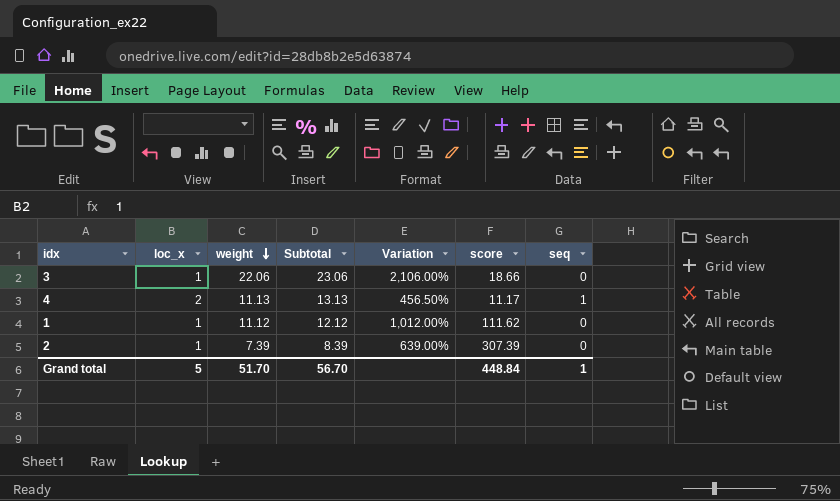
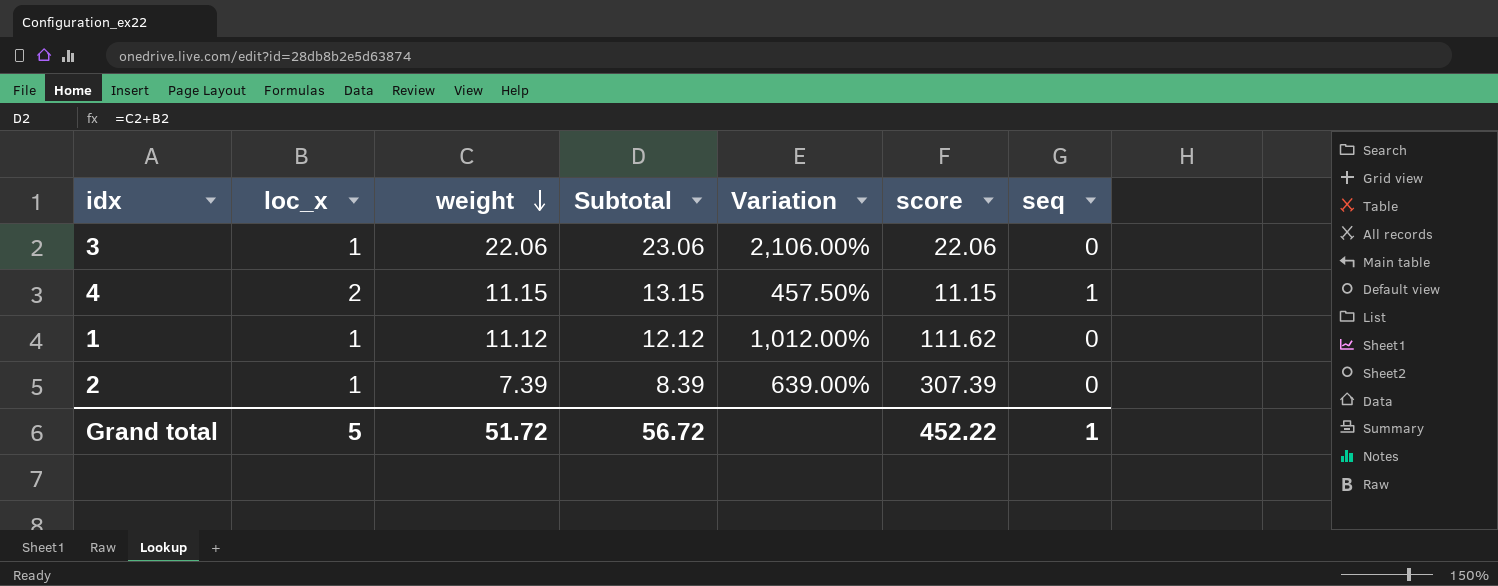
3 | score: 18.66 -> 22.06
4 | weight: 11.13 -> 11.15
4 | Subtotal: 13.13 -> 13.15
4 | Variation: 456.50% -> 457.50%
4 | score: 11.17 -> 11.15
Grand total | weight: 51.70 -> 51.72
Grand total | Subtotal: 56.70 -> 56.72
Grand total | score: 448.84 -> 452.22

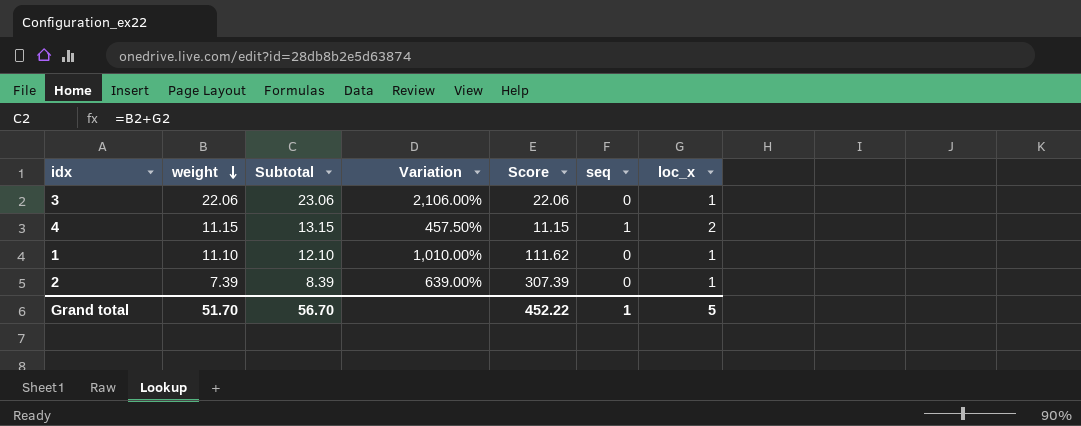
column name: score -> Score
column loc_x | position: 2 -> 7
1 | weight: 11.12 -> 11.10
1 | Subtotal: 12.12 -> 12.10
1 | Variation: 1,012.00% -> 1,010.00%
Grand total | weight: 51.72 -> 51.70
Grand total | Subtotal: 56.72 -> 56.70

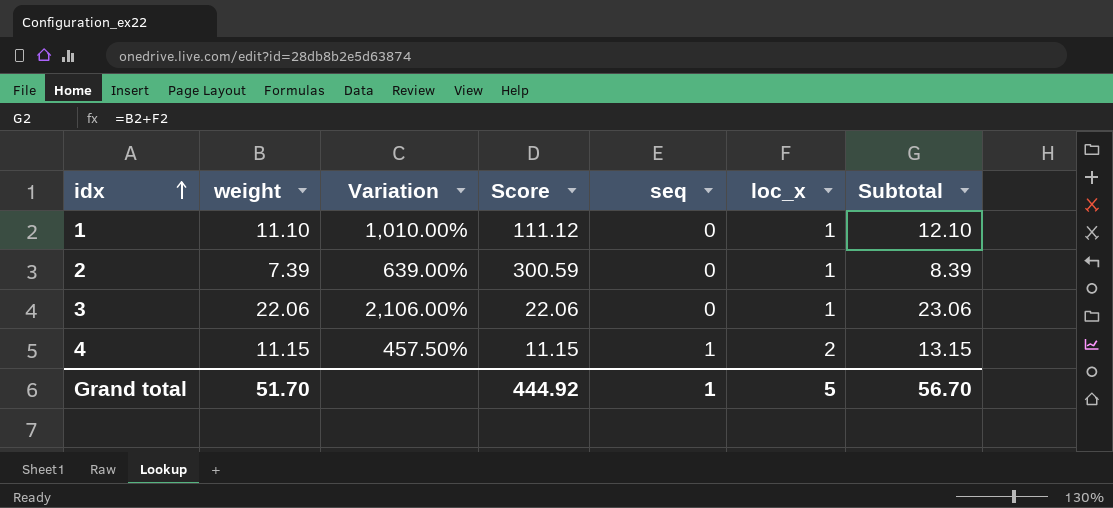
row order: weight descending -> idx ascending
column Subtotal | position: 3 -> 7
1 | Score: 111.62 -> 111.12
2 | Score: 307.39 -> 300.59
Grand total | Score: 452.22 -> 444.92

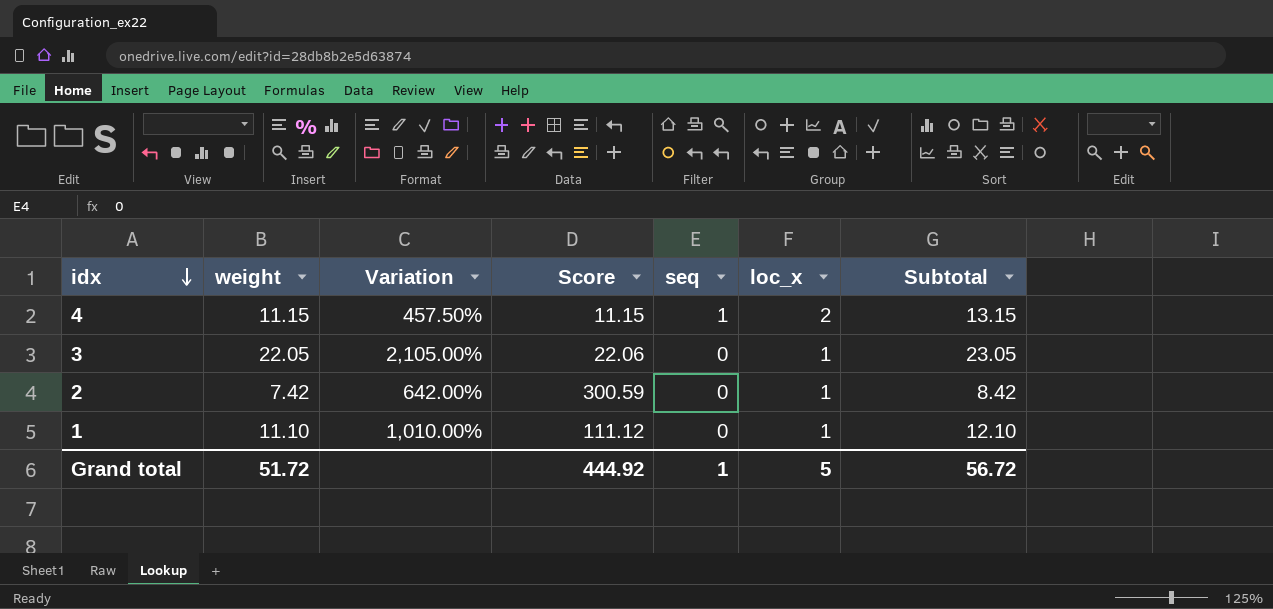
row order: idx ascending -> idx descending
3 | weight: 22.06 -> 22.05
3 | Variation: 2,106.00% -> 2,105.00%
3 | Subtotal: 23.06 -> 23.05
2 | weight: 7.39 -> 7.42
2 | Variation: 639.00% -> 642.00%
2 | Subtotal: 8.39 -> 8.42
Grand total | weight: 51.70 -> 51.72
Grand total | Subtotal: 56.70 -> 56.72

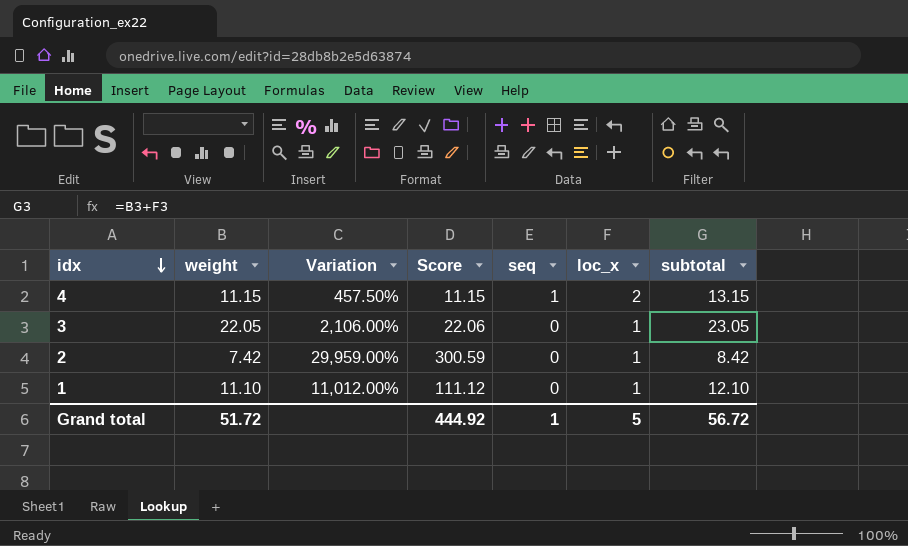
column Variation | formula: ([weight] - [loc_x]) / [loc_x] -> ([Score] - [loc_x]) / [loc_x]
column name: Subtotal -> subtotal

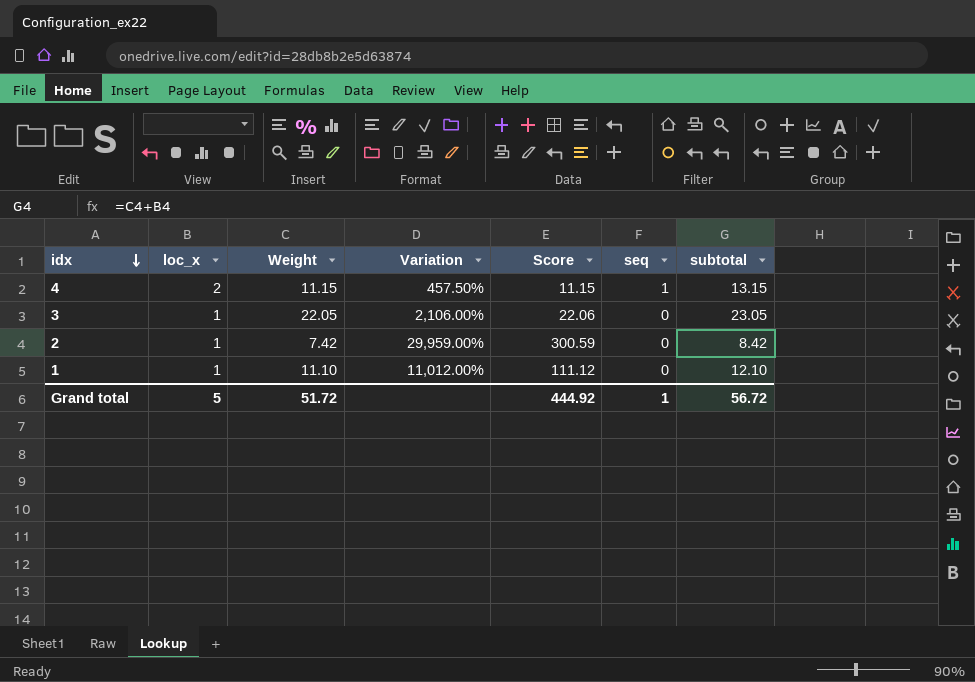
column loc_x | position: 6 -> 2
column name: weight -> Weight

